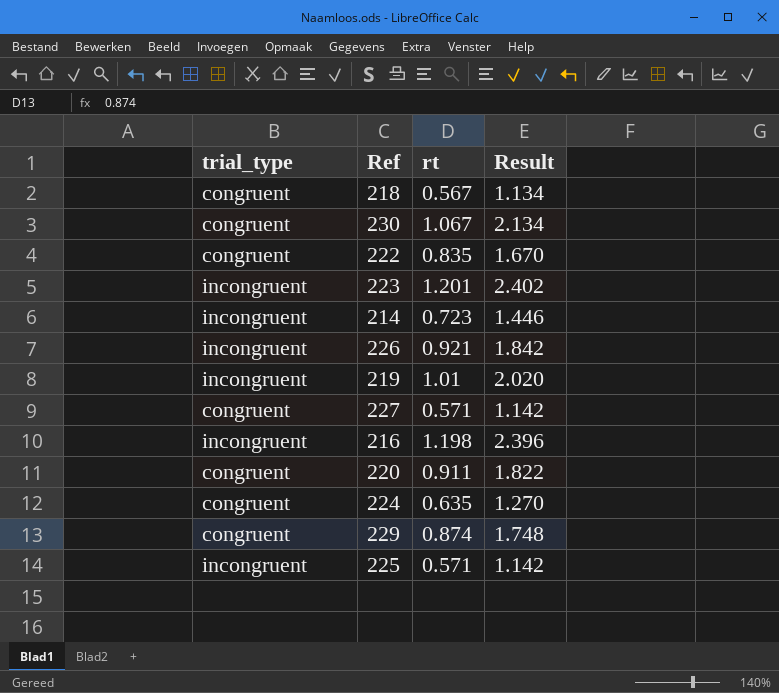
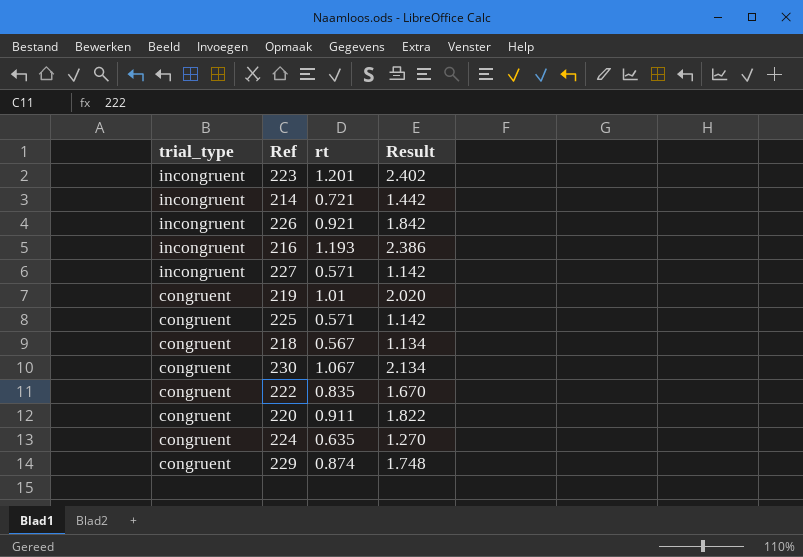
row order: none -> trial_type descending
214 | rt: 0.723 -> 0.721
214 | Result: 1.446 -> 1.442
216 | rt: 1.198 -> 1.193
216 | Result: 2.396 -> 2.386
227 | trial_type: congruent -> incongruent
219 | trial_type: incongruent -> congruent
225 | trial_type: incongruent -> congruent

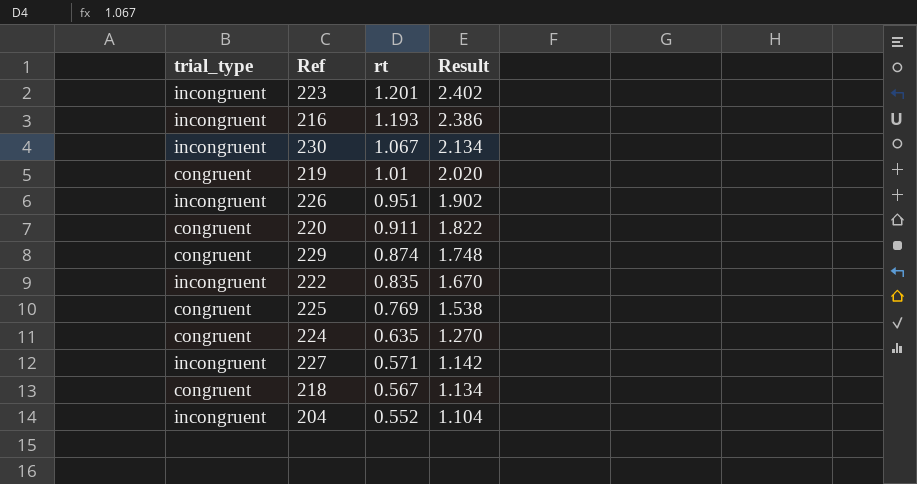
row order: trial_type descending -> rt descending
row 214: incongruent | 0.721 | 1.442 -> none
230 | trial_type: congruent -> incongruent
226 | rt: 0.921 -> 0.951
226 | Result: 1.842 -> 1.902
222 | trial_type: congruent -> incongruent
225 | rt: 0.571 -> 0.769
225 | Result: 1.142 -> 1.538
row 204: none -> incongruent | 0.552 | 1.104

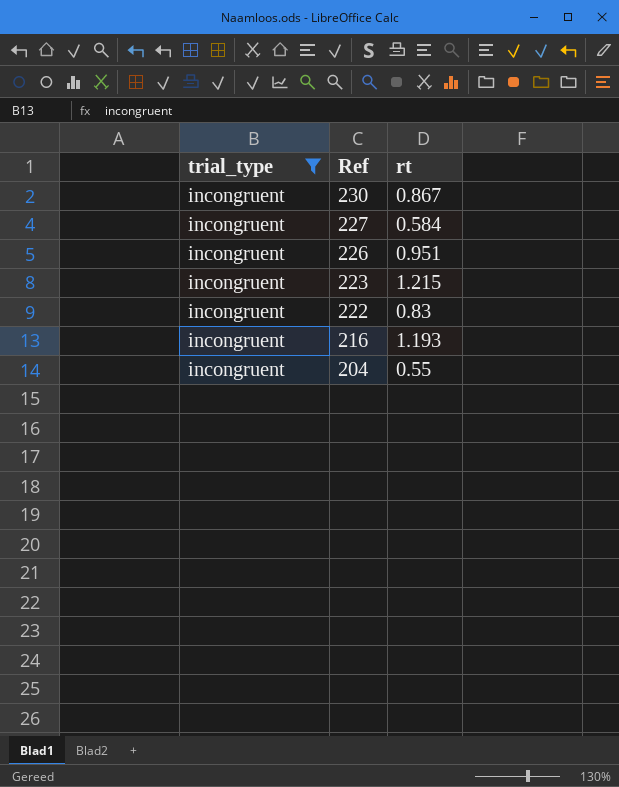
filter: none -> trial_type = incongruent
row order: rt descending -> Ref descending
column Result | formula: [rt] * 2 -> none
230 | rt: 1.067 -> 0.867
227 | rt: 0.571 -> 0.584
223 | rt: 1.201 -> 1.215
222 | rt: 0.835 -> 0.83
204 | rt: 0.552 -> 0.55

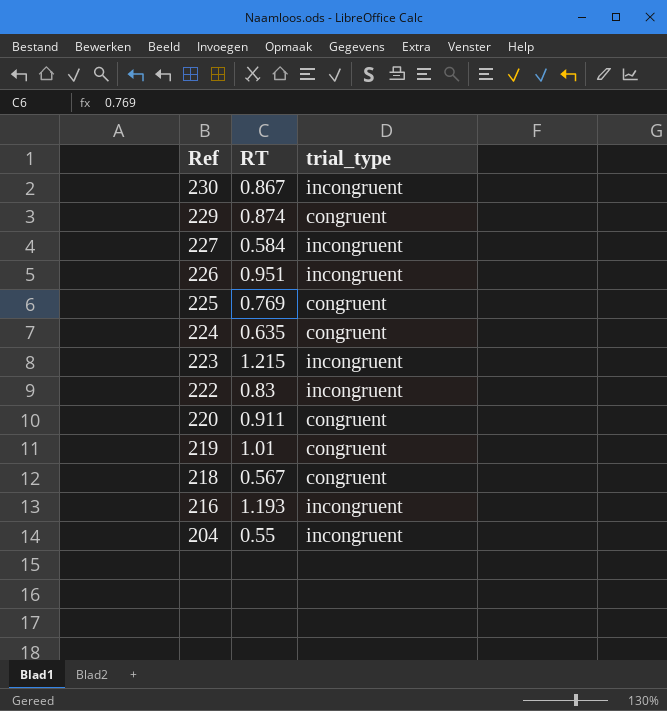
filter: trial_type = incongruent -> none
column name: rt -> RT
column trial_type | position: 1 -> 3

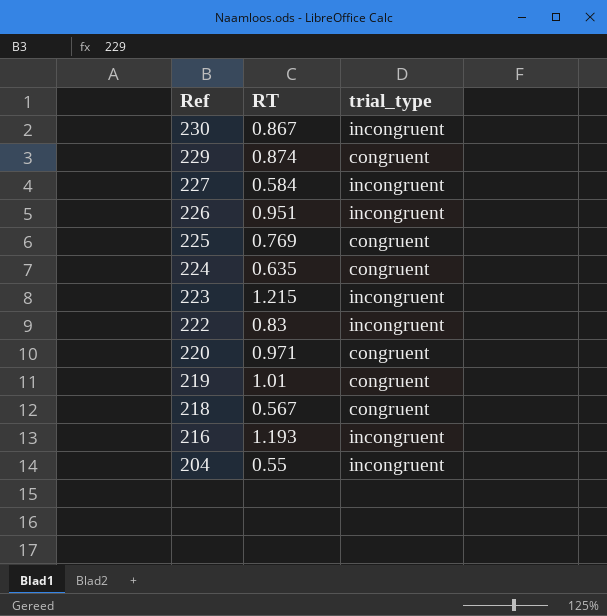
220 | RT: 0.911 -> 0.971

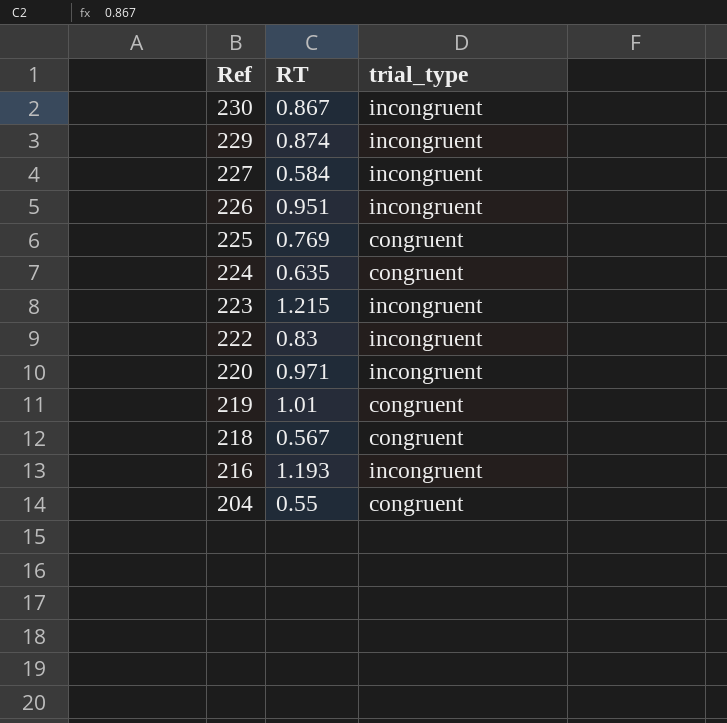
229 | trial_type: congruent -> incongruent
220 | trial_type: congruent -> incongruent
204 | trial_type: incongruent -> congruent

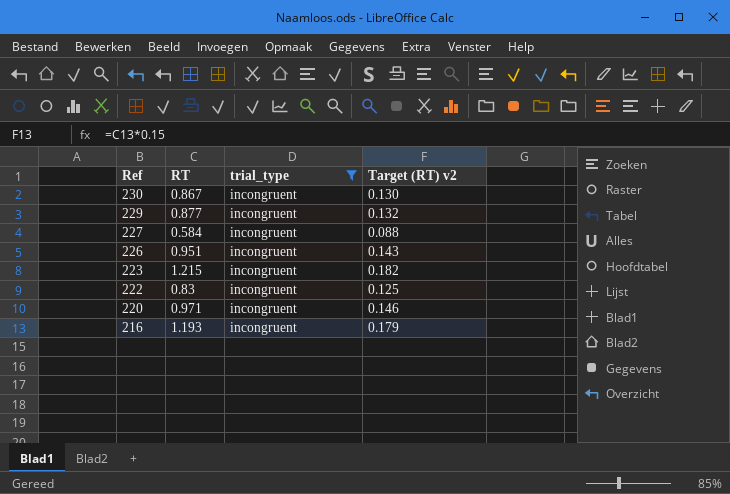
filter: none -> trial_type = incongruent
column Target (RT) v2 | formula: none -> [RT] * 0.15
229 | RT: 0.874 -> 0.877

